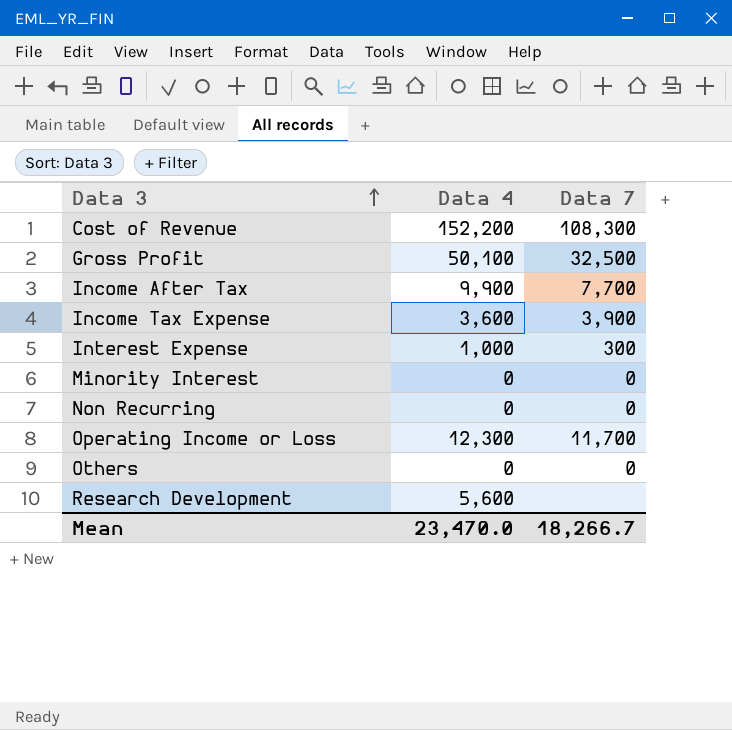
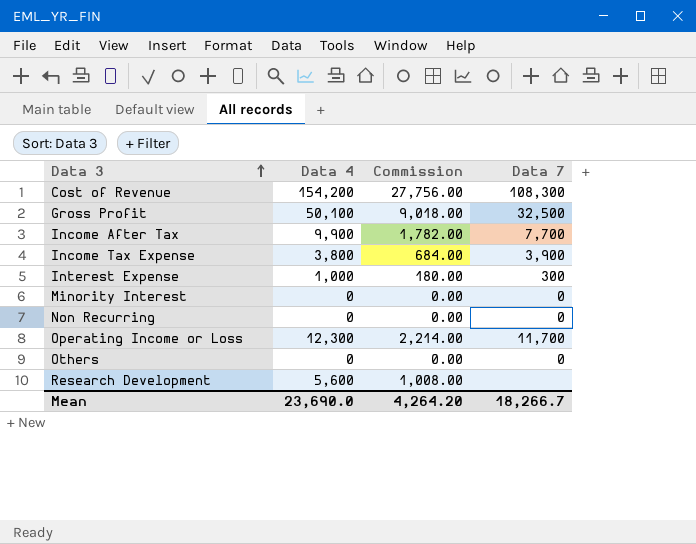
column Commission | formula: none -> [Data 4] * 0.18
Cost of Revenue | Data 4: 152,200 -> 154,200
Income Tax Expense | Data 4: 3,600 -> 3,800
Mean | Data 4: 23,470.0 -> 23,690.0

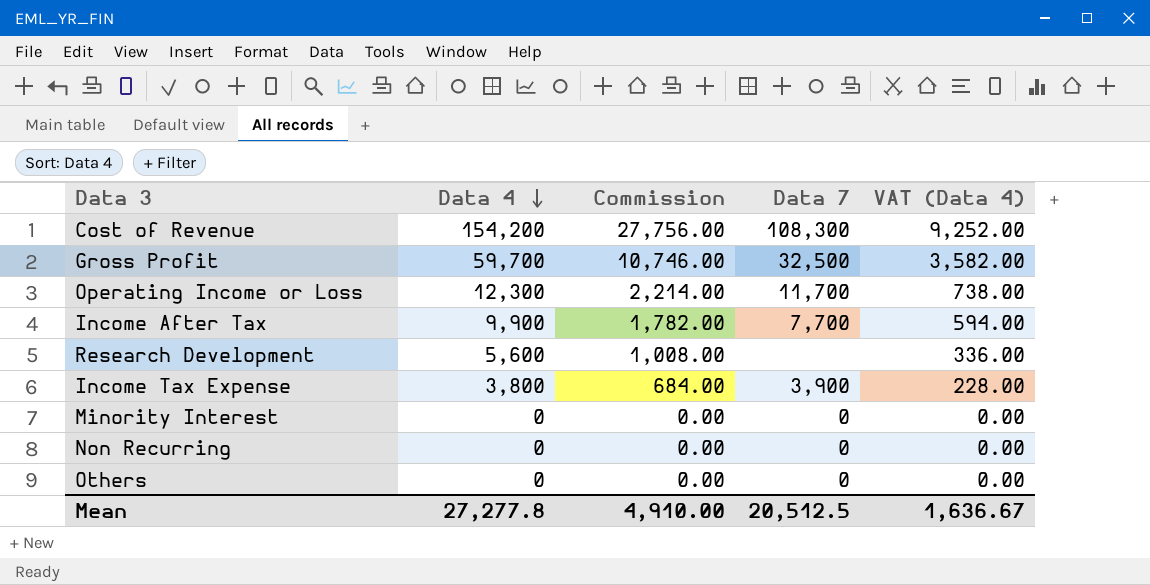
row order: Data 3 ascending -> Data 4 descending
column VAT (Data 4) | formula: none -> [Data 4] * 0.06
row Interest Expense: 1,000 | 180.00 | 300 -> none
Gross Profit | Data 4: 50,100 -> 59,700
Gross Profit | Commission: 9,018.00 -> 10,746.00
Mean | Data 4: 23,690.0 -> 27,277.8
Mean | Commission: 4,264.20 -> 4,910.00
Mean | Data 7: 18,266.7 -> 20,512.5

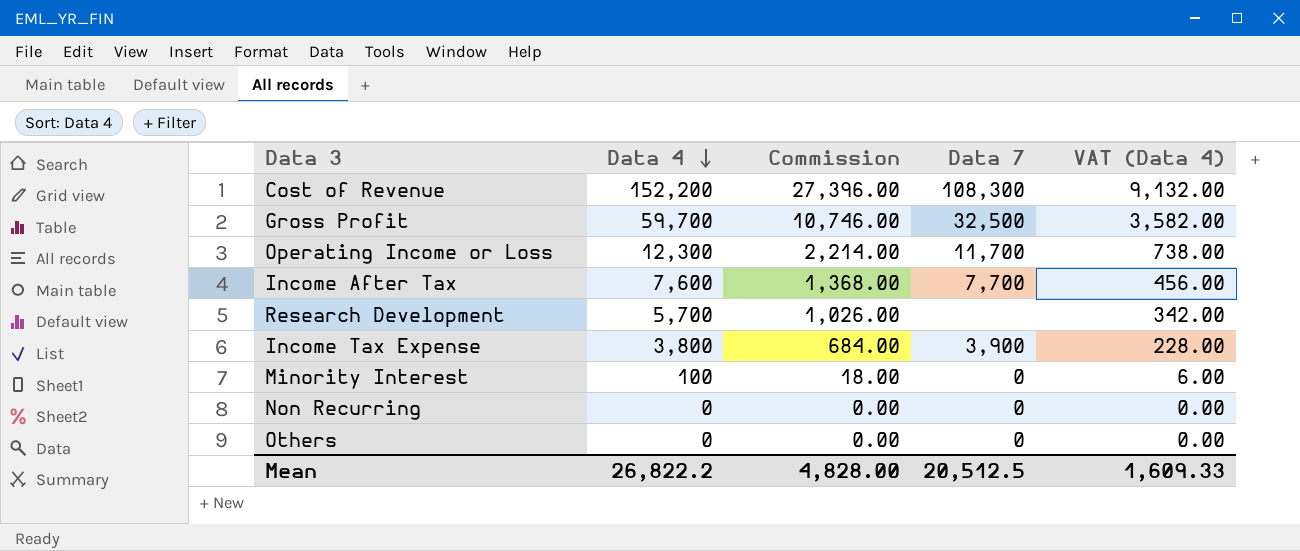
Cost of Revenue | Data 4: 154,200 -> 152,200
Cost of Revenue | Commission: 27,756.00 -> 27,396.00
Cost of Revenue | VAT (Data 4): 9,252.00 -> 9,132.00
Income After Tax | Data 4: 9,900 -> 7,600
Income After Tax | Commission: 1,782.00 -> 1,368.00
Income After Tax | VAT (Data 4): 594.00 -> 456.00
Research Development | Data 4: 5,600 -> 5,700
Research Development | Commission: 1,008.00 -> 1,026.00
Research Development | VAT (Data 4): 336.00 -> 342.00
Minority Interest | Data 4: 0 -> 100
Minority Interest | Commission: 0.00 -> 18.00
Minority Interest | VAT (Data 4): 0.00 -> 6.00
Mean | Data 4: 27,277.8 -> 26,822.2
Mean | Commission: 4,910.00 -> 4,828.00
Mean | VAT (Data 4): 1,636.67 -> 1,609.33

